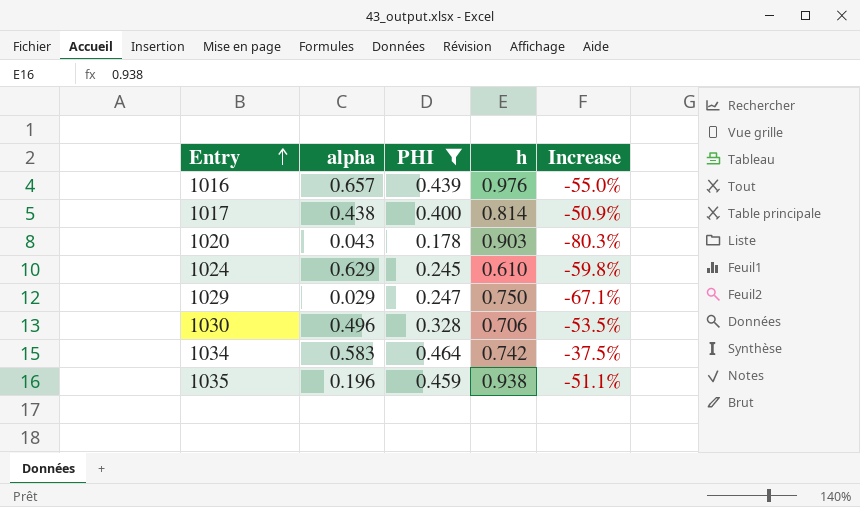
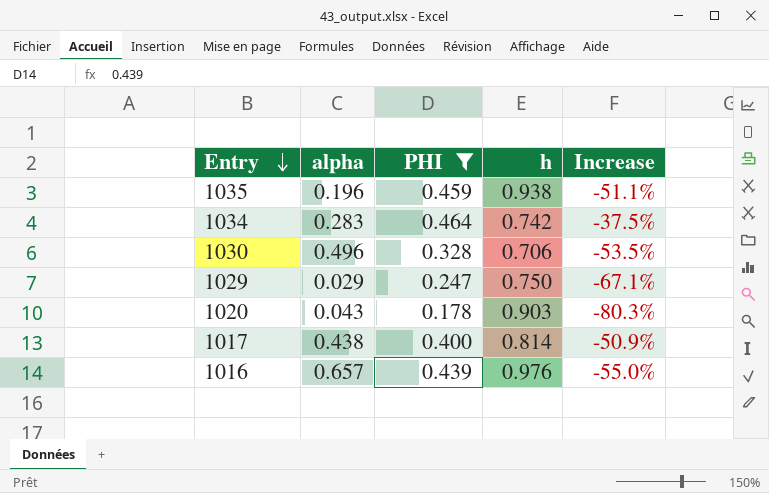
row order: Entry ascending -> Entry descending
row 1024: 0.629 | 0.245 | 0.610 | -59.8% -> none
1034 | alpha: 0.583 -> 0.283

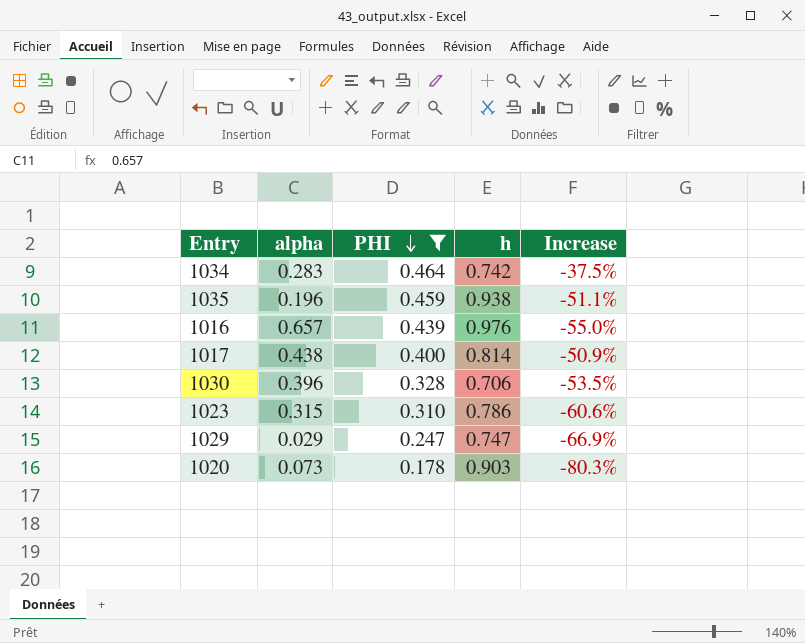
row order: Entry descending -> PHI descending
1030 | alpha: 0.496 -> 0.396
row 1023: none -> 0.315 | 0.310 | 0.786 | -60.6%
1029 | h: 0.750 -> 0.747
1029 | Increase: -67.1% -> -66.9%
1020 | alpha: 0.043 -> 0.073

